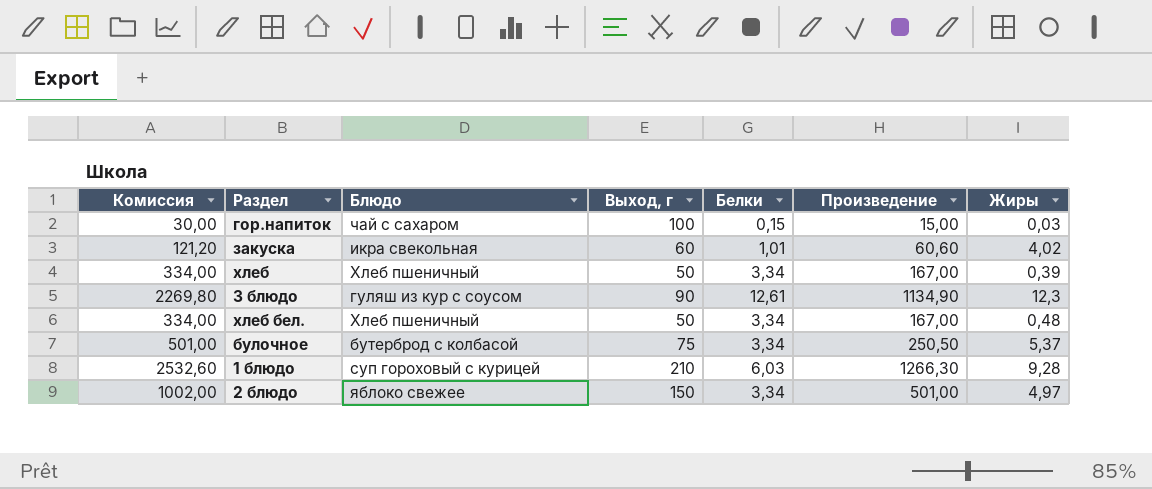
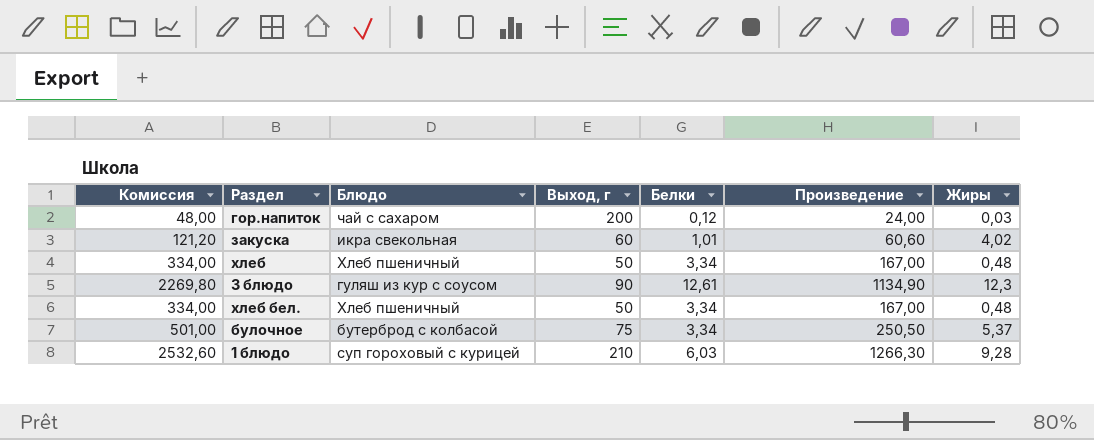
row 2 блюдо: 1002,00 | яблоко свежее | 150 | 3,34 | 501,00 | 4,97 -> none
гор.напиток | Комиссия: 30,00 -> 48,00
гор.напиток | Выход, г: 100 -> 200
гор.напиток | Белки: 0,15 -> 0,12
гор.напиток | Произведение: 15,00 -> 24,00
хлеб | Жиры: 0,39 -> 0,48

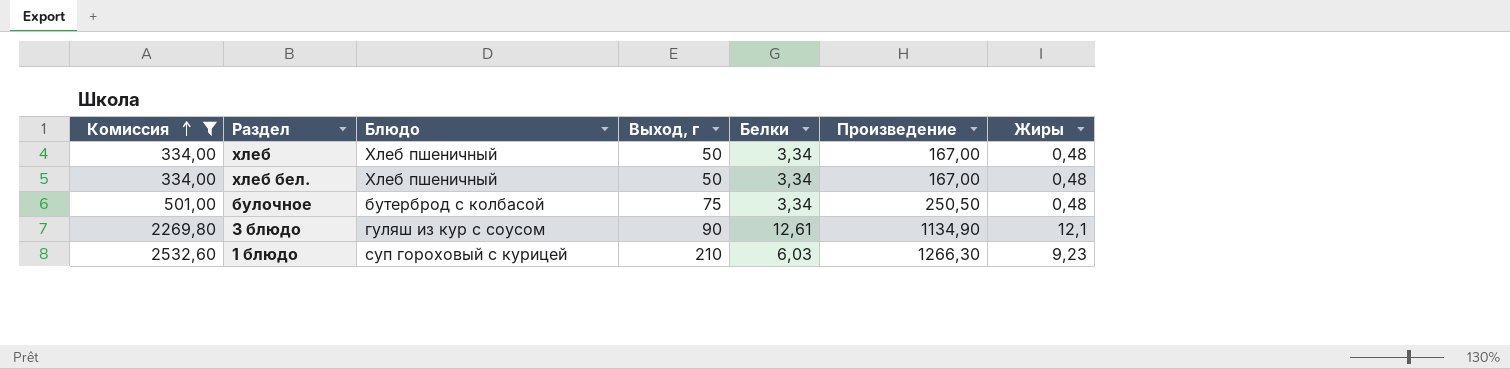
filter: none -> Комиссия >= 334,00
row order: none -> Комиссия ascending
булочное | Жиры: 5,37 -> 0,48
3 блюдо | Жиры: 12,3 -> 12,1
1 блюдо | Жиры: 9,28 -> 9,23

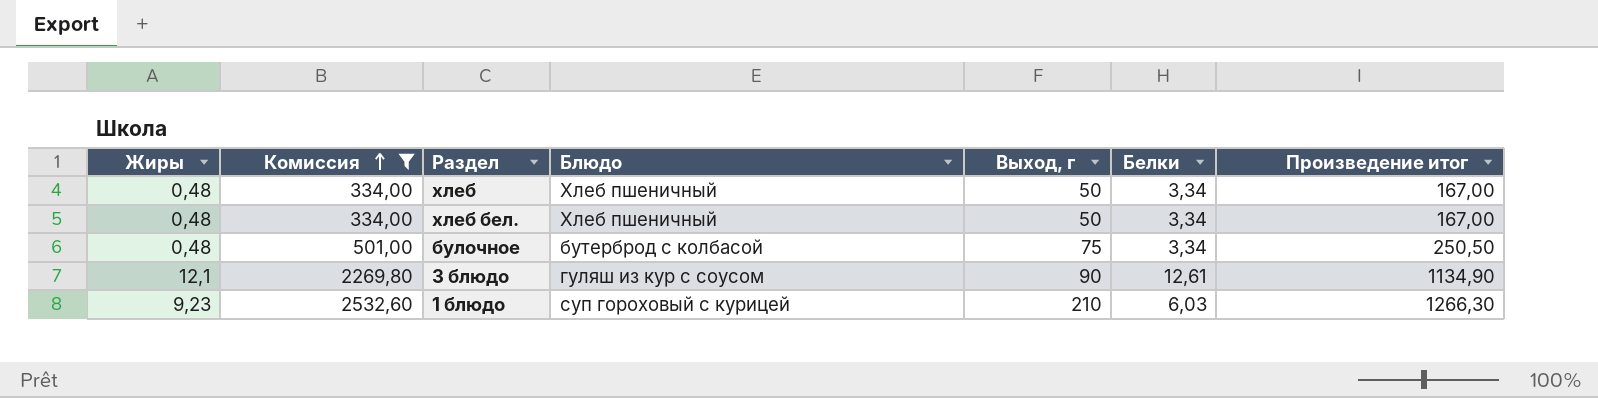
column Жиры | position: 7 -> 1
column name: Произведение -> Произведение итог

